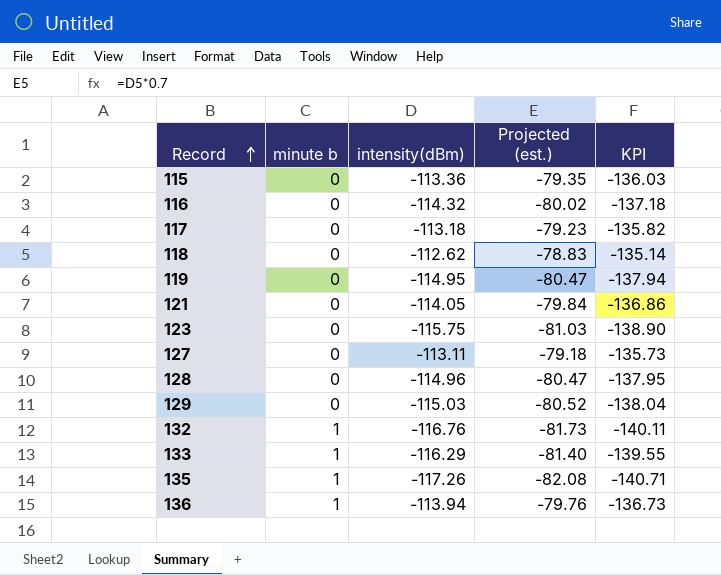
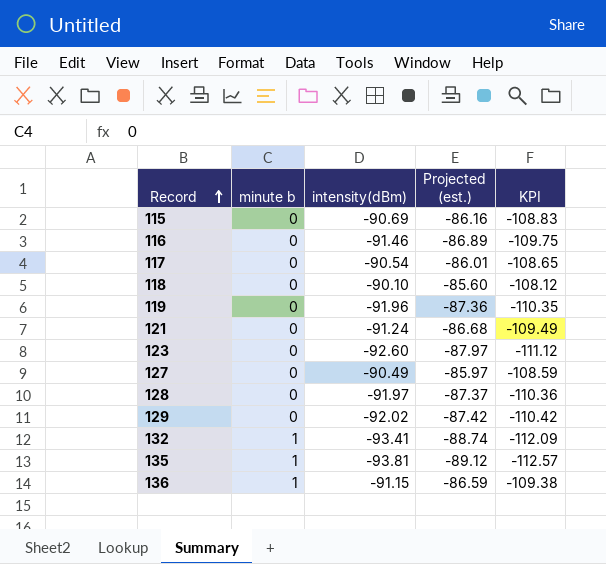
column Projected (est.) | formula: [intensity(dBm)] * 0.7 -> [intensity(dBm)] * 0.95
row 133: 1 | -116.29 | -81.40 | -139.55 -> none
115 | intensity(dBm): -113.36 -> -90.69
115 | KPI: -136.03 -> -108.83
116 | intensity(dBm): -114.32 -> -91.46
116 | KPI: -137.18 -> -109.75
117 | intensity(dBm): -113.18 -> -90.54
117 | KPI: -135.82 -> -108.65
118 | intensity(dBm): -112.62 -> -90.10
118 | KPI: -135.14 -> -108.12
119 | intensity(dBm): -114.95 -> -91.96
119 | KPI: -137.94 -> -110.35
121 | intensity(dBm): -114.05 -> -91.24
121 | KPI: -136.86 -> -109.49
123 | intensity(dBm): -115.75 -> -92.60
123 | KPI: -138.90 -> -111.12
127 | intensity(dBm): -113.11 -> -90.49
127 | KPI: -135.73 -> -108.59
128 | intensity(dBm): -114.96 -> -91.97
128 | KPI: -137.95 -> -110.36
129 | intensity(dBm): -115.03 -> -92.02
129 | KPI: -138.04 -> -110.42
132 | intensity(dBm): -116.76 -> -93.41
132 | KPI: -140.11 -> -112.09
135 | intensity(dBm): -117.26 -> -93.81
135 | KPI: -140.71 -> -112.57
136 | intensity(dBm): -113.94 -> -91.15
136 | KPI: -136.73 -> -109.38

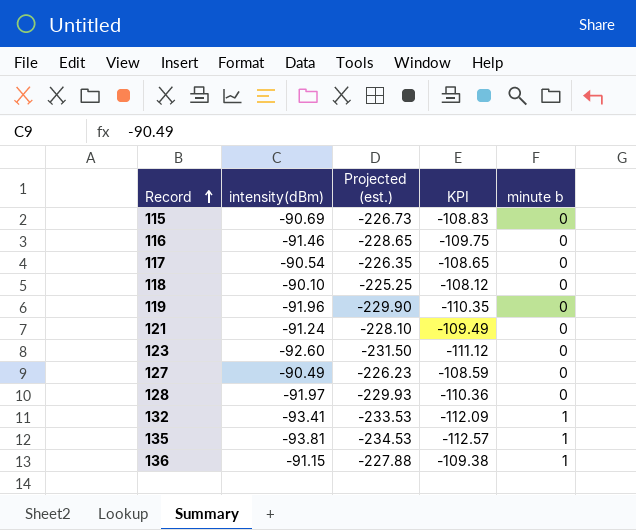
column Projected (est.) | formula: [intensity(dBm)] * 0.95 -> [intensity(dBm)] * 2.5
column minute b | position: 2 -> 5
row 129: 0 | -92.02 | -87.42 | -110.42 -> none

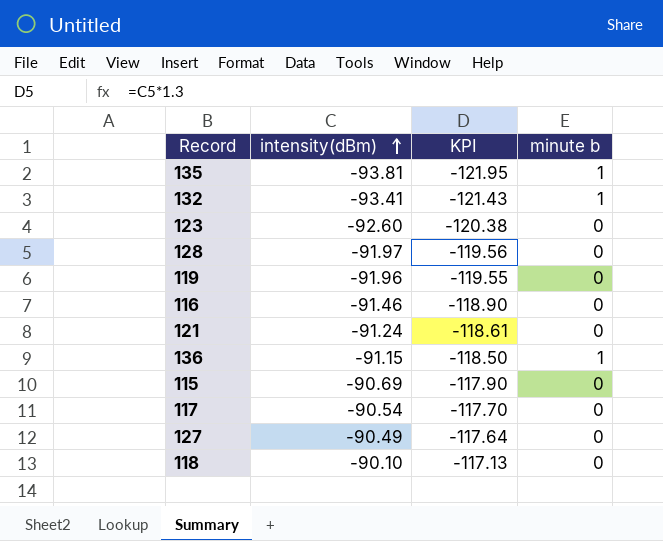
row order: Record ascending -> intensity(dBm) ascending
column Projected (est.) | formula: [intensity(dBm)] * 2.5 -> none
column KPI | formula: [intensity(dBm)] * 1.2 -> [intensity(dBm)] * 1.3

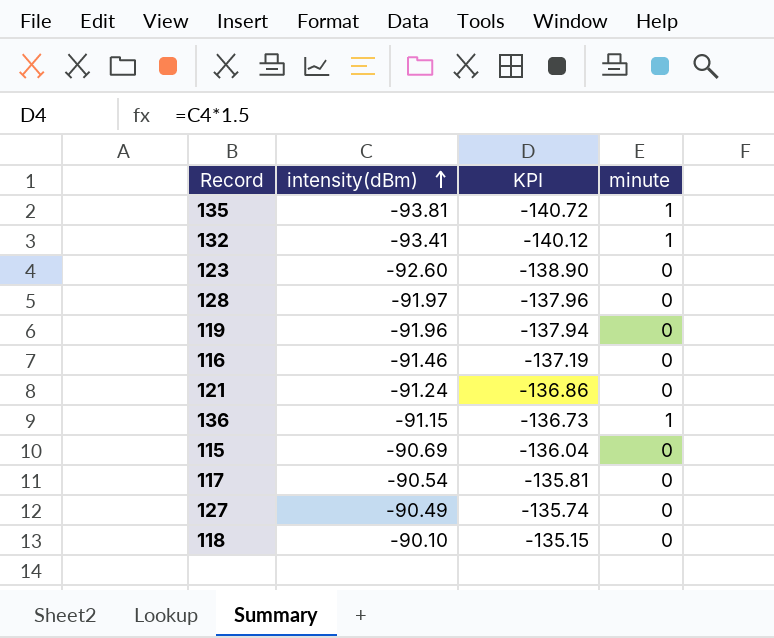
column KPI | formula: [intensity(dBm)] * 1.3 -> [intensity(dBm)] * 1.5
column name: minute b -> minute

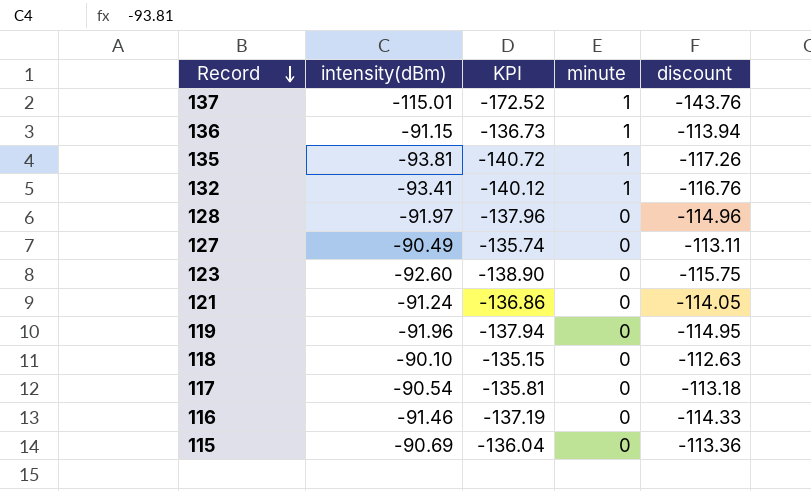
row order: intensity(dBm) ascending -> Record descending
column discount | formula: none -> [intensity(dBm)] * 1.25
row 137: none -> -115.01 | -172.52 | 1 | -143.76

